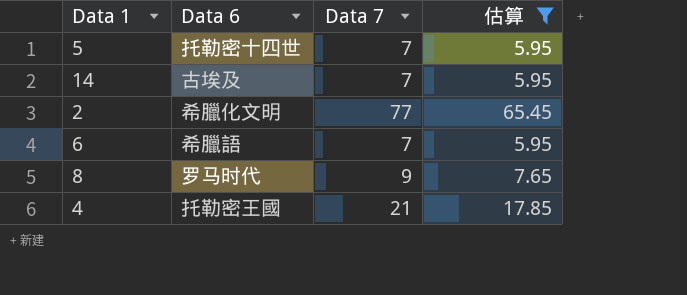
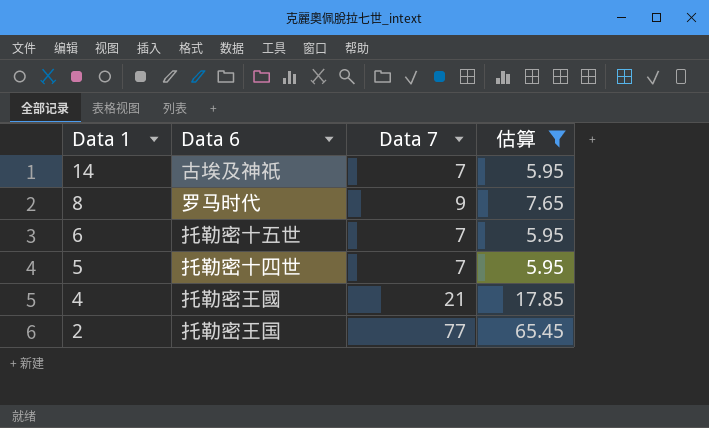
row order: none -> Data 1 descending
14 | Data 6: 古埃及 -> 古埃及神祇
6 | Data 6: 希臘語 -> 托勒密十五世
2 | Data 6: 希臘化文明 -> 托勒密王国

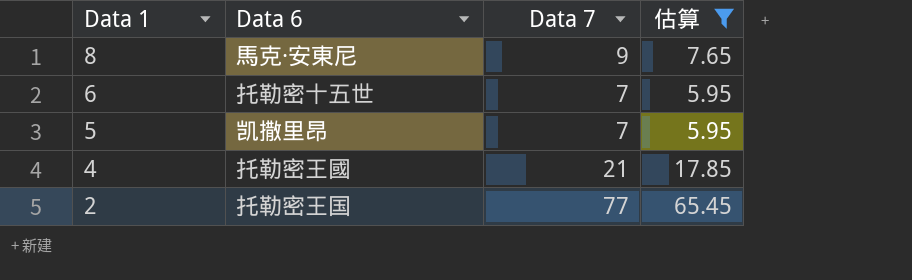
row 14: 古埃及神祇 | 7 | 5.95 -> none
8 | Data 6: 罗马时代 -> 馬克·安東尼
5 | Data 6: 托勒密十四世 -> 凯撒里昂

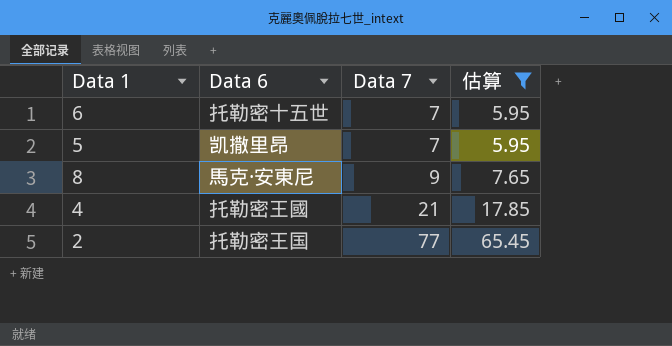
row order: Data 1 descending -> Data 7 ascending

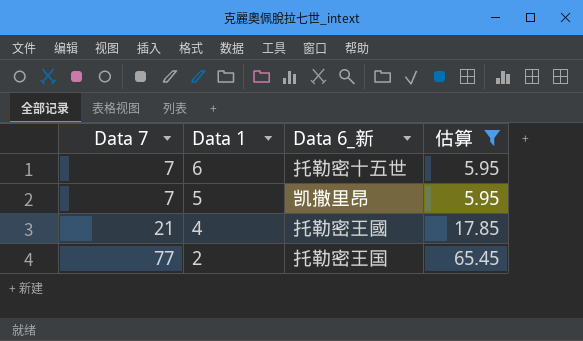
column Data 7 | position: 3 -> 1
column name: Data 6 -> Data 6_新
row 8: 馬克·安東尼 | 9 | 7.65 -> none

